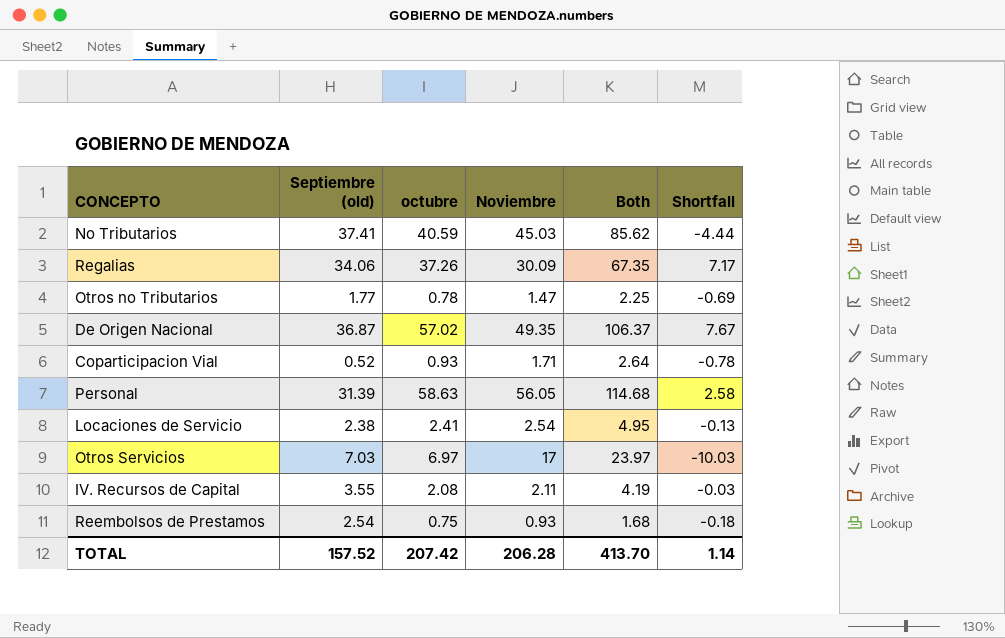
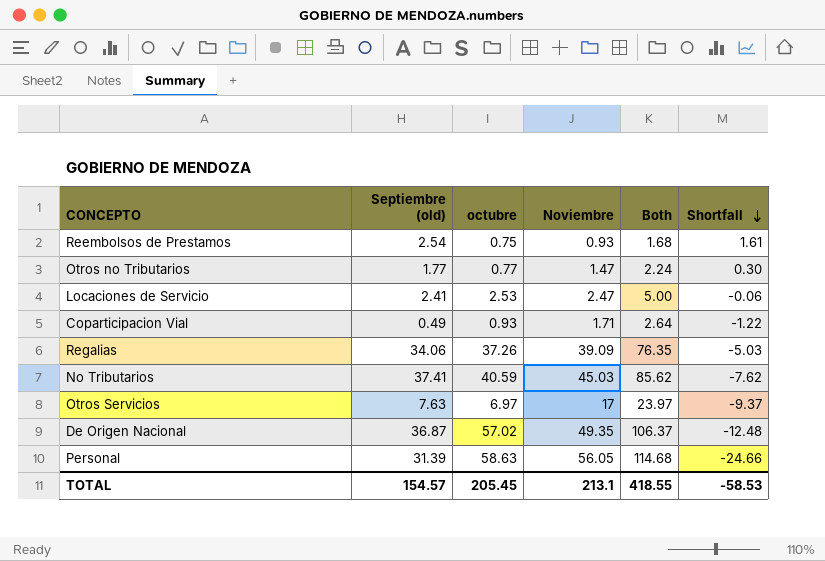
row order: none -> Shortfall descending
column Shortfall | formula: [octubre] - [Noviembre] -> [Septiembre (old)] - [Noviembre]
row IV. Recursos de Capital: 3.55 | 2.08 | 2.11 | 4.19 | -0.03 -> none
Otros no Tributarios | octubre: 0.78 -> 0.77
Otros no Tributarios | Both: 2.25 -> 2.24
Locaciones de Servicio | Septiembre (old): 2.38 -> 2.41
Locaciones de Servicio | octubre: 2.41 -> 2.53
Locaciones de Servicio | Noviembre: 2.54 -> 2.47
Locaciones de Servicio | Both: 4.95 -> 5.00
Coparticipacion Vial | Septiembre (old): 0.52 -> 0.49
Regalias | Noviembre: 30.09 -> 39.09
Regalias | Both: 67.35 -> 76.35
Otros Servicios | Septiembre (old): 7.03 -> 7.63
TOTAL | Septiembre (old): 157.52 -> 154.57
TOTAL | octubre: 207.42 -> 205.45
TOTAL | Noviembre: 206.28 -> 213.1
TOTAL | Both: 413.70 -> 418.55
TOTAL | Shortfall: 1.14 -> -58.53

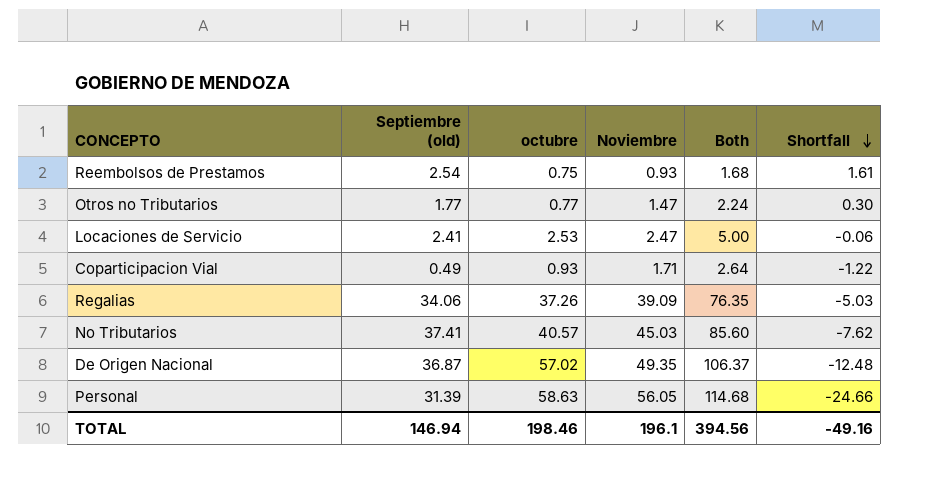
row Otros Servicios: 7.63 | 6.97 | 17 | 23.97 | -9.37 -> none
No Tributarios | octubre: 40.59 -> 40.57
No Tributarios | Both: 85.62 -> 85.60
TOTAL | Septiembre (old): 154.57 -> 146.94
TOTAL | octubre: 205.45 -> 198.46
TOTAL | Noviembre: 213.1 -> 196.1
TOTAL | Both: 418.55 -> 394.56
TOTAL | Shortfall: -58.53 -> -49.16

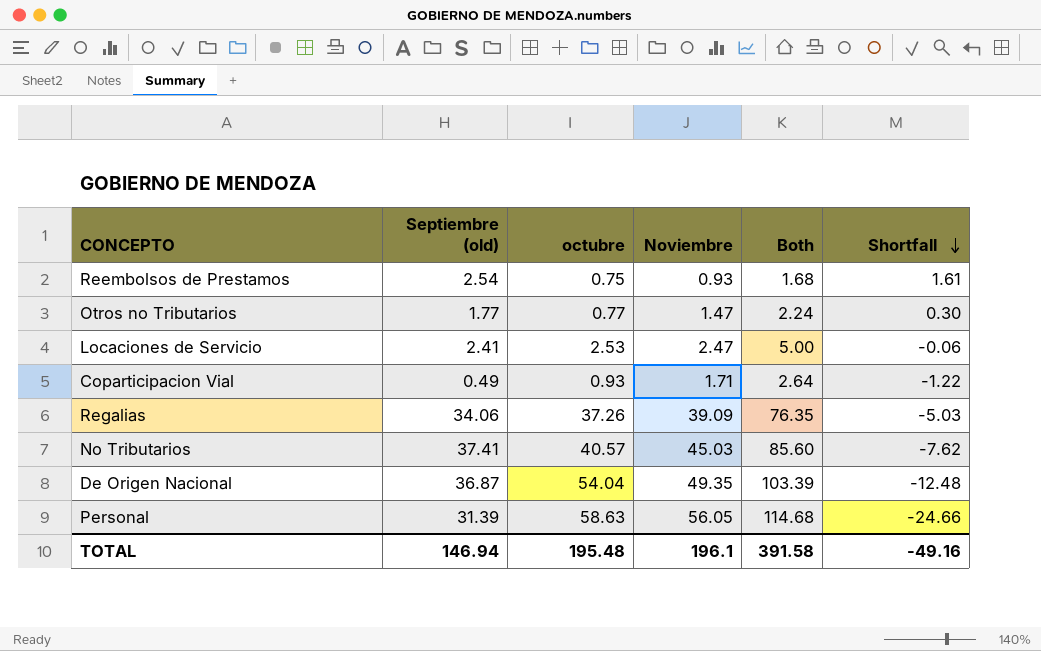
De Origen Nacional | octubre: 57.02 -> 54.04
De Origen Nacional | Both: 106.37 -> 103.39
TOTAL | octubre: 198.46 -> 195.48
TOTAL | Both: 394.56 -> 391.58

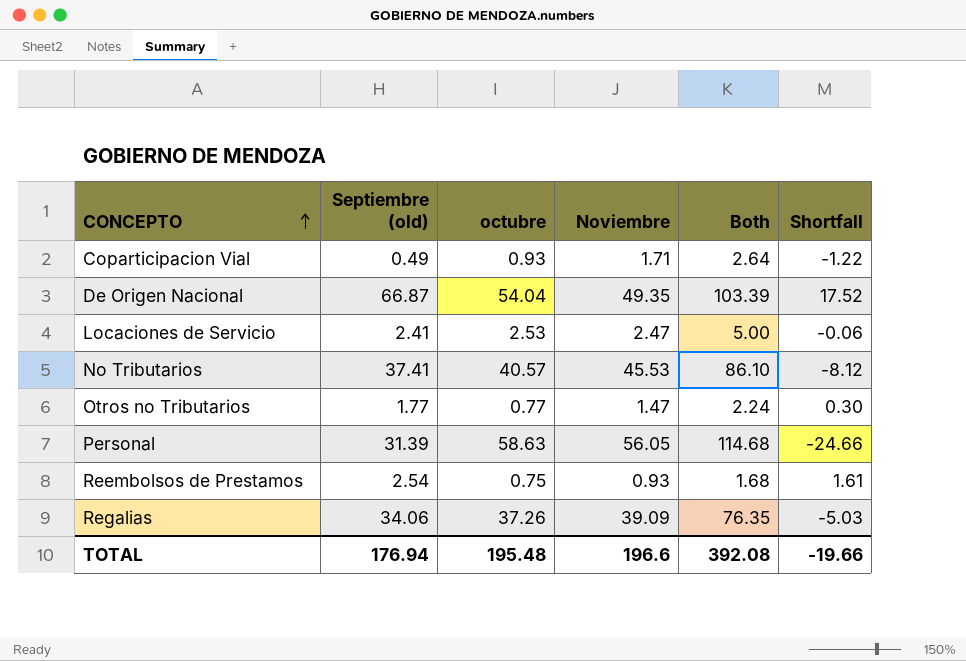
row order: Shortfall descending -> CONCEPTO ascending
De Origen Nacional | Septiembre (old): 36.87 -> 66.87
De Origen Nacional | Shortfall: -12.48 -> 17.52
No Tributarios | Noviembre: 45.03 -> 45.53
No Tributarios | Both: 85.60 -> 86.10
No Tributarios | Shortfall: -7.62 -> -8.12
TOTAL | Septiembre (old): 146.94 -> 176.94
TOTAL | Noviembre: 196.1 -> 196.6
TOTAL | Both: 391.58 -> 392.08
TOTAL | Shortfall: -49.16 -> -19.66

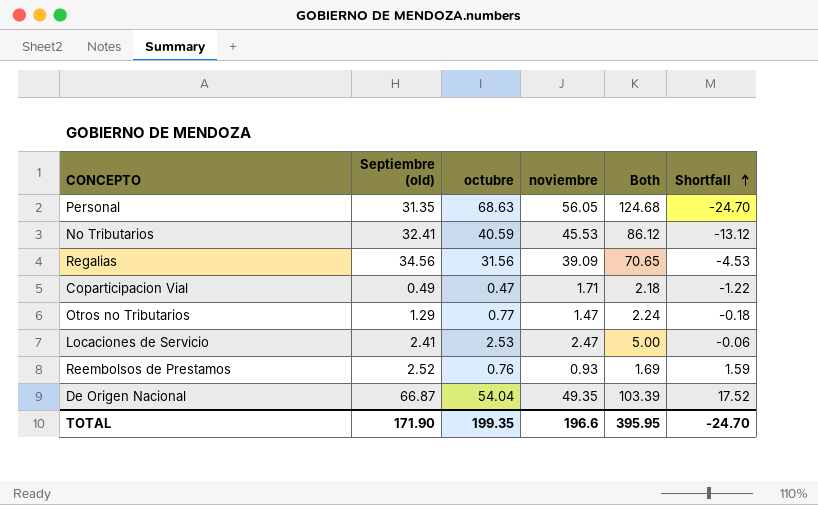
row order: CONCEPTO ascending -> Shortfall ascending
column name: Noviembre -> noviembre
Personal | Septiembre (old): 31.39 -> 31.35
Personal | octubre: 58.63 -> 68.63
Personal | Both: 114.68 -> 124.68
Personal | Shortfall: -24.66 -> -24.70
No Tributarios | Septiembre (old): 37.41 -> 32.41
No Tributarios | octubre: 40.57 -> 40.59
No Tributarios | Both: 86.10 -> 86.12
No Tributarios | Shortfall: -8.12 -> -13.12
Regalias | Septiembre (old): 34.06 -> 34.56
Regalias | octubre: 37.26 -> 31.56
Regalias | Both: 76.35 -> 70.65
Regalias | Shortfall: -5.03 -> -4.53
Coparticipacion Vial | octubre: 0.93 -> 0.47
Coparticipacion Vial | Both: 2.64 -> 2.18
Otros no Tributarios | Septiembre (old): 1.77 -> 1.29
Otros no Tributarios | Shortfall: 0.30 -> -0.18
Reembolsos de Prestamos | Septiembre (old): 2.54 -> 2.52
Reembolsos de Prestamos | octubre: 0.75 -> 0.76
Reembolsos de Prestamos | Both: 1.68 -> 1.69
Reembolsos de Prestamos | Shortfall: 1.61 -> 1.59
TOTAL | Septiembre (old): 176.94 -> 171.90
TOTAL | octubre: 195.48 -> 199.35
TOTAL | Both: 392.08 -> 395.95
TOTAL | Shortfall: -19.66 -> -24.70

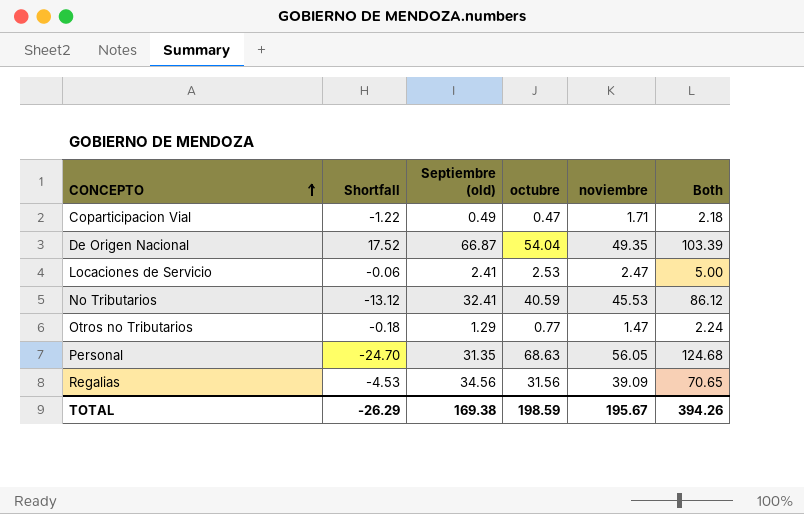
row order: Shortfall ascending -> CONCEPTO ascending
column Shortfall | position: 6 -> 2
row Reembolsos de Prestamos: 2.52 | 0.76 | 0.93 | 1.69 | 1.59 -> none
TOTAL | Shortfall: -24.70 -> -26.29
TOTAL | Septiembre (old): 171.90 -> 169.38
TOTAL | octubre: 199.35 -> 198.59
TOTAL | noviembre: 196.6 -> 195.67
TOTAL | Both: 395.95 -> 394.26

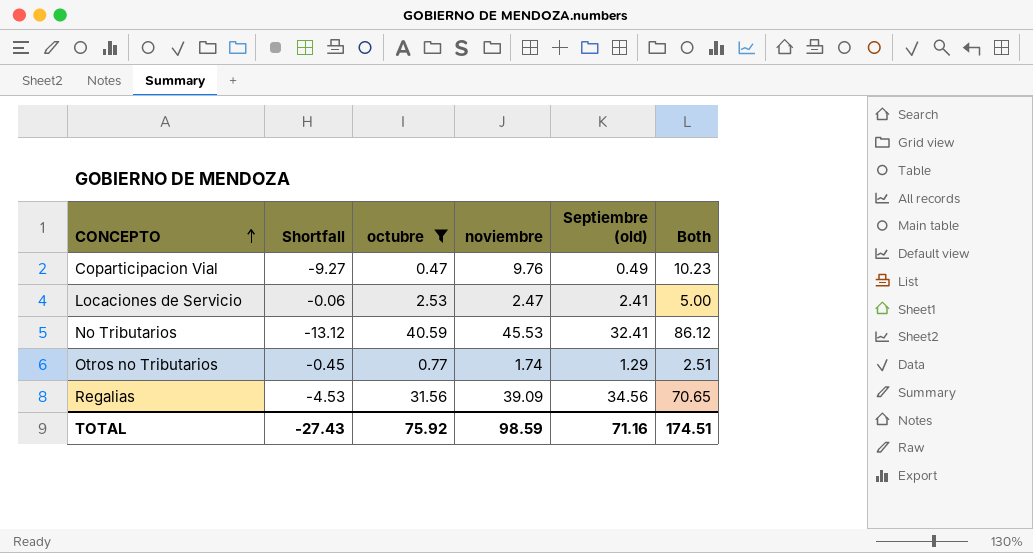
filter: none -> octubre <= 40.59
column Septiembre (old) | position: 3 -> 5
Coparticipacion Vial | Shortfall: -1.22 -> -9.27
Coparticipacion Vial | noviembre: 1.71 -> 9.76
Coparticipacion Vial | Both: 2.18 -> 10.23
Otros no Tributarios | Shortfall: -0.18 -> -0.45
Otros no Tributarios | noviembre: 1.47 -> 1.74
Otros no Tributarios | Both: 2.24 -> 2.51
TOTAL | Shortfall: -26.29 -> -27.43
TOTAL | octubre: 198.59 -> 75.92
TOTAL | noviembre: 195.67 -> 98.59
TOTAL | Septiembre (old): 169.38 -> 71.16
TOTAL | Both: 394.26 -> 174.51

